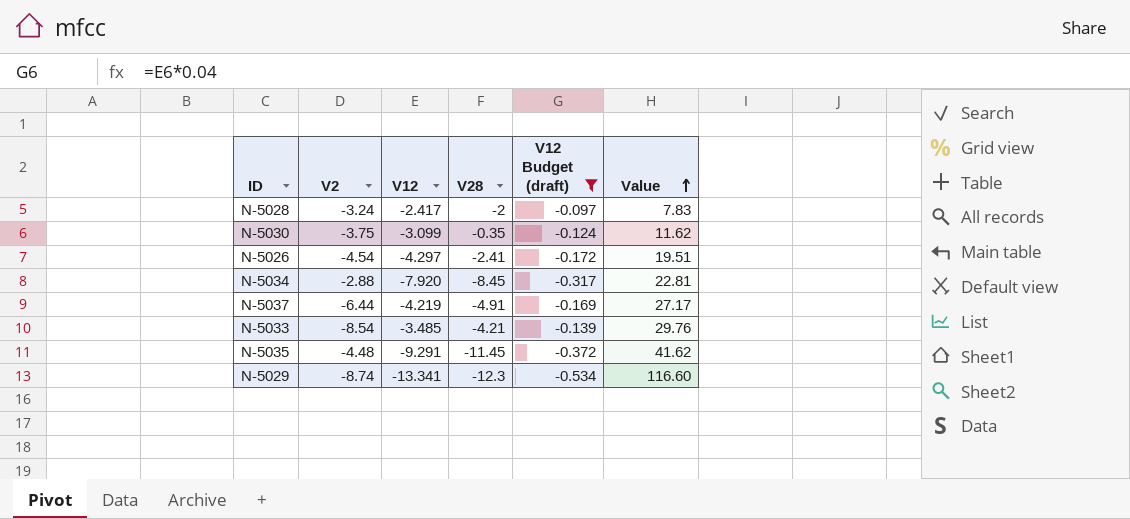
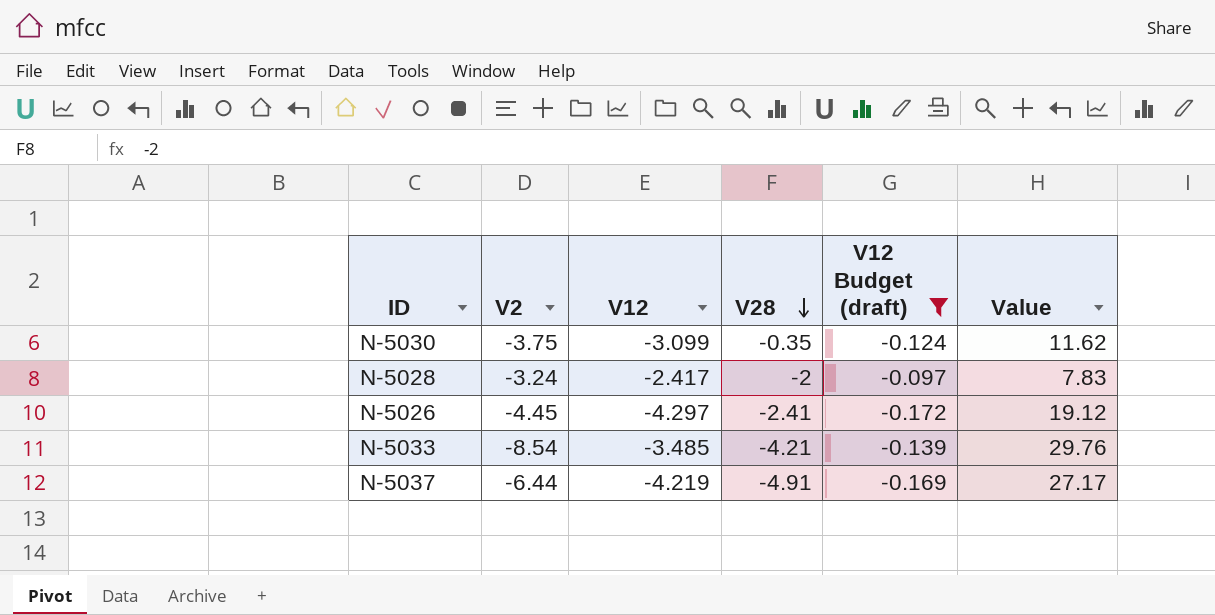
row order: Value ascending -> V28 descending
row N-5034: -2.88 | -7.920 | -8.45 | -0.317 | 22.81 -> none
row N-5035: -4.48 | -9.291 | -11.45 | -0.372 | 41.62 -> none
row N-5029: -8.74 | -13.341 | -12.3 | -0.534 | 116.60 -> none
N-5026 | V2: -4.54 -> -4.45
N-5026 | Value: 19.51 -> 19.12

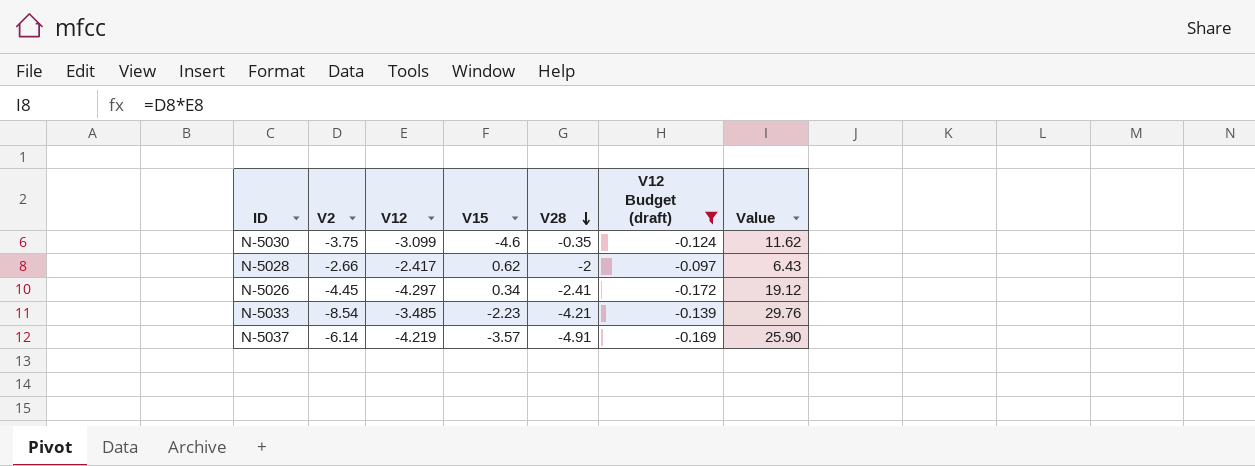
column V15 | position: none -> 4
N-5028 | V2: -3.24 -> -2.66
N-5028 | Value: 7.83 -> 6.43
N-5037 | V2: -6.44 -> -6.14
N-5037 | Value: 27.17 -> 25.90

